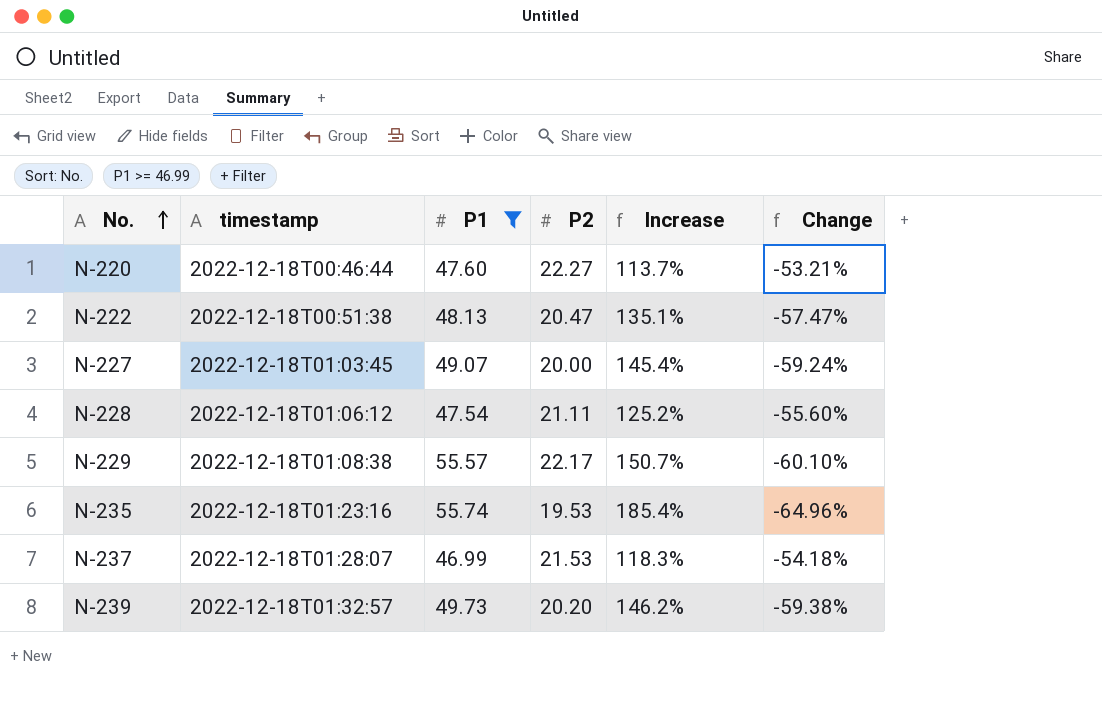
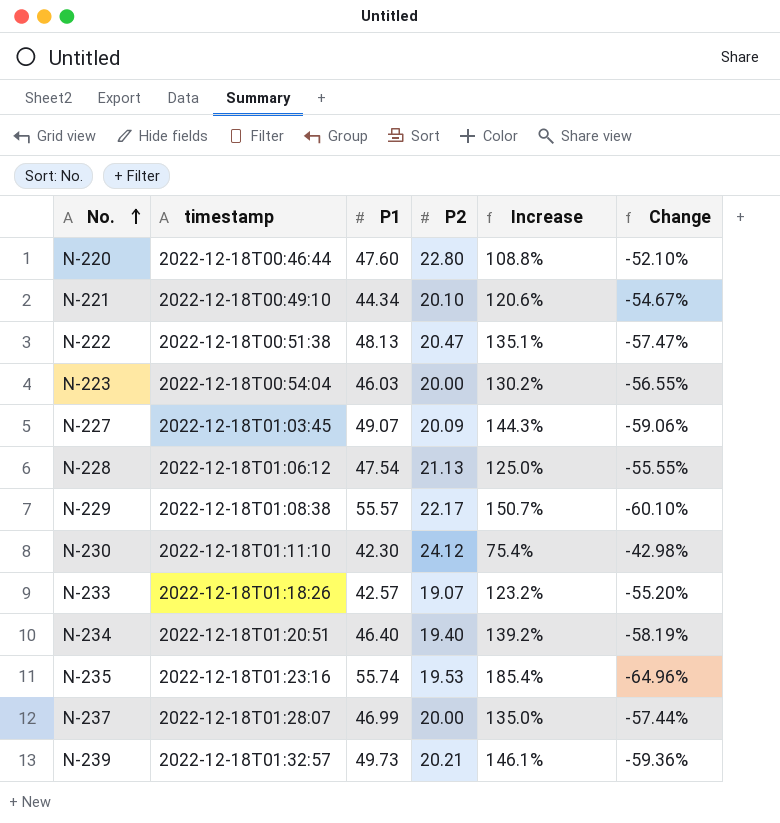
filter: P1 >= 46.99 -> none
N-220 | P2: 22.27 -> 22.80
N-220 | Increase: 113.7% -> 108.8%
N-220 | Change: -53.21% -> -52.10%
N-227 | P2: 20.00 -> 20.09
N-227 | Increase: 145.4% -> 144.3%
N-227 | Change: -59.24% -> -59.06%
N-228 | P2: 21.11 -> 21.13
N-228 | Increase: 125.2% -> 125.0%
N-228 | Change: -55.60% -> -55.55%
N-237 | P2: 21.53 -> 20.00
N-237 | Increase: 118.3% -> 135.0%
N-237 | Change: -54.18% -> -57.44%
N-239 | P2: 20.20 -> 20.21
N-239 | Increase: 146.2% -> 146.1%
N-239 | Change: -59.38% -> -59.36%

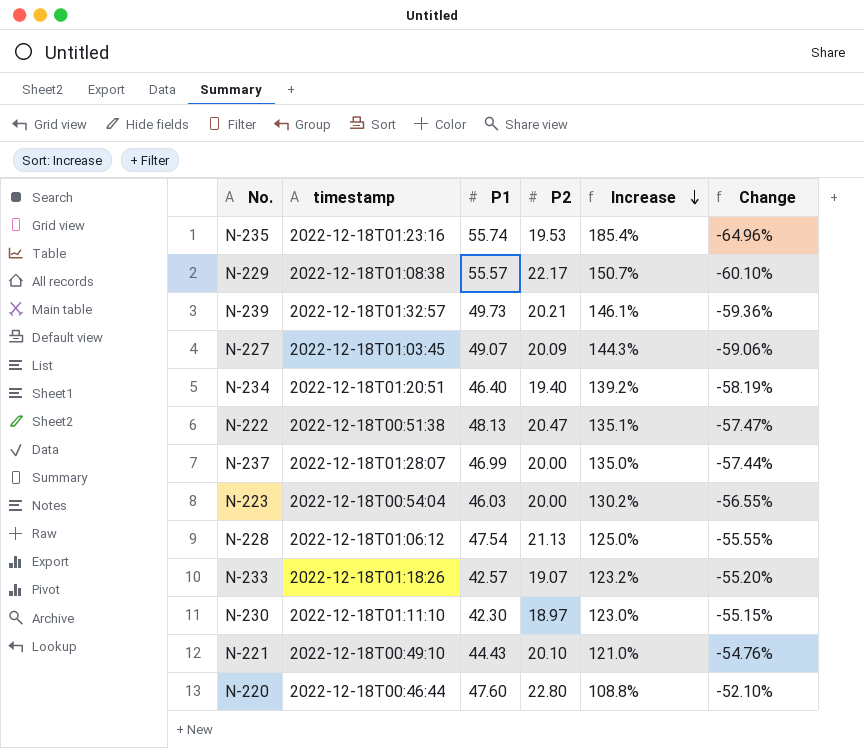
row order: No. ascending -> Increase descending
N-230 | P2: 24.12 -> 18.97
N-230 | Increase: 75.4% -> 123.0%
N-230 | Change: -42.98% -> -55.15%
N-221 | P1: 44.34 -> 44.43
N-221 | Increase: 120.6% -> 121.0%
N-221 | Change: -54.67% -> -54.76%

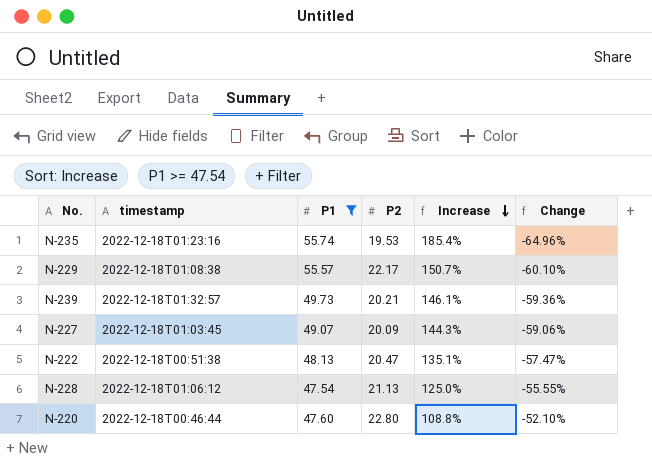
filter: none -> P1 >= 47.54

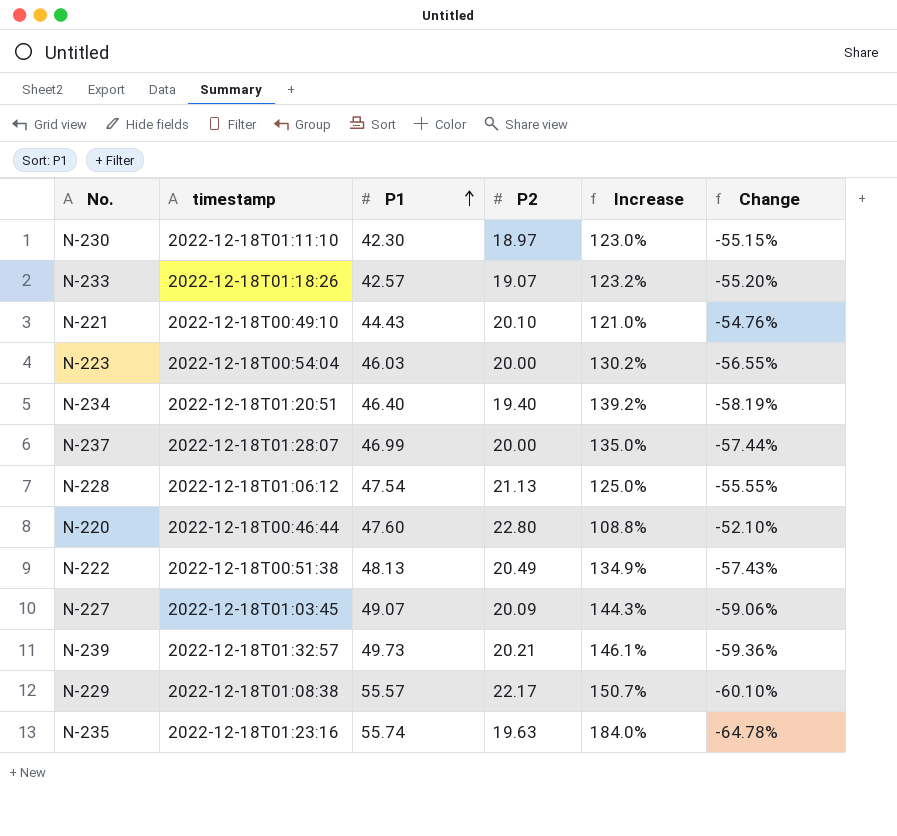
filter: P1 >= 47.54 -> none
row order: Increase descending -> P1 ascending
N-222 | P2: 20.47 -> 20.49
N-222 | Increase: 135.1% -> 134.9%
N-222 | Change: -57.47% -> -57.43%
N-235 | P2: 19.53 -> 19.63
N-235 | Increase: 185.4% -> 184.0%
N-235 | Change: -64.96% -> -64.78%

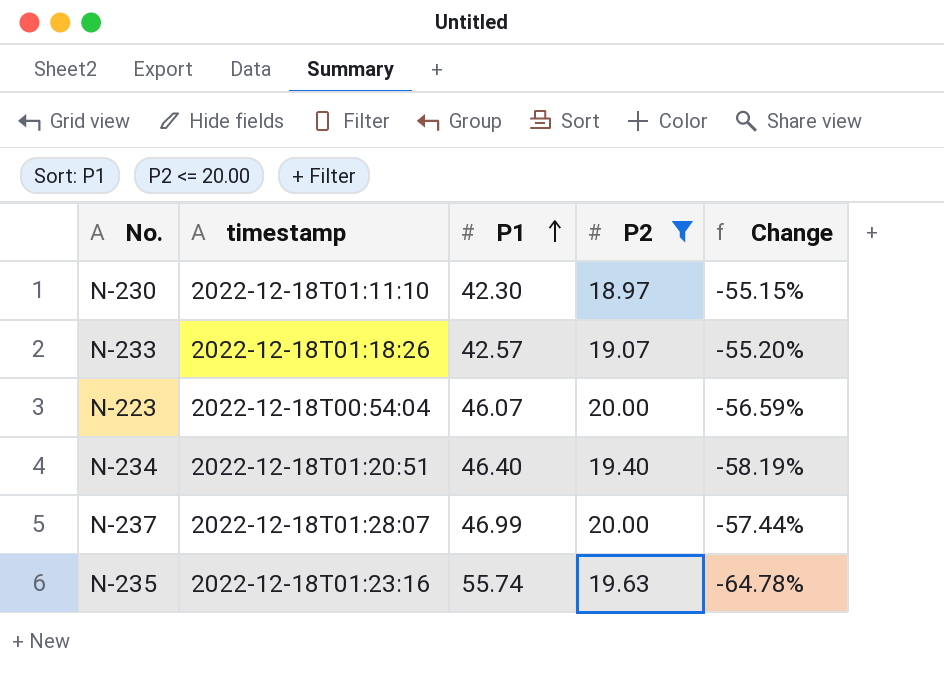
filter: none -> P2 <= 20.00
column Increase | formula: ([P1] - [P2]) / [P2] -> none
N-223 | P1: 46.03 -> 46.07
N-223 | Change: -56.55% -> -56.59%

